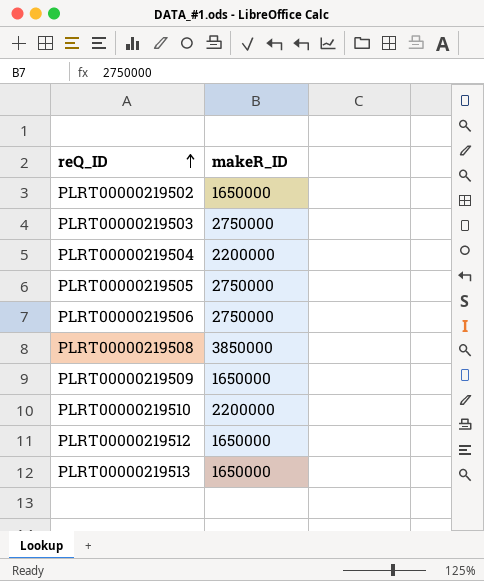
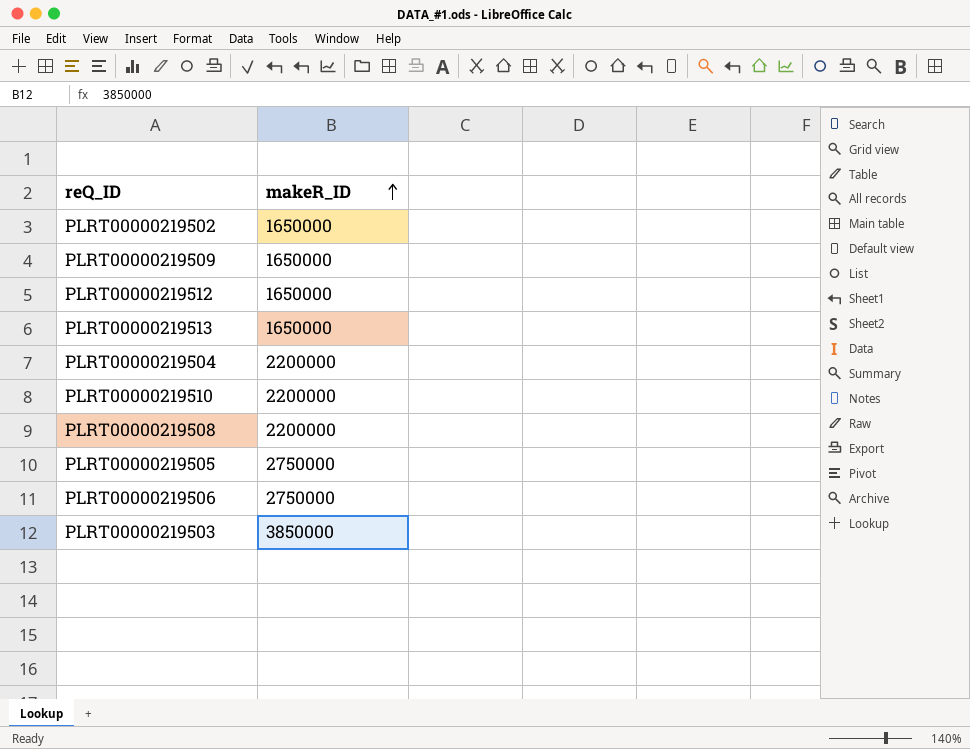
row order: reQ_ID ascending -> makeR_ID ascending
PLRT00000219508 | makeR_ID: 3850000 -> 2200000
PLRT00000219503 | makeR_ID: 2750000 -> 3850000

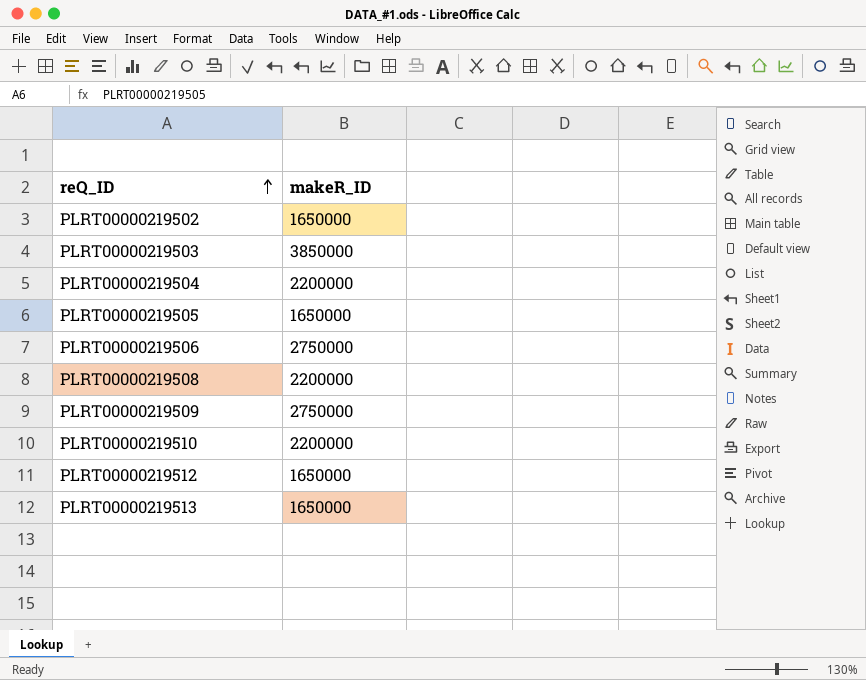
row order: makeR_ID ascending -> reQ_ID ascending
PLRT00000219505 | makeR_ID: 2750000 -> 1650000
PLRT00000219509 | makeR_ID: 1650000 -> 2750000

